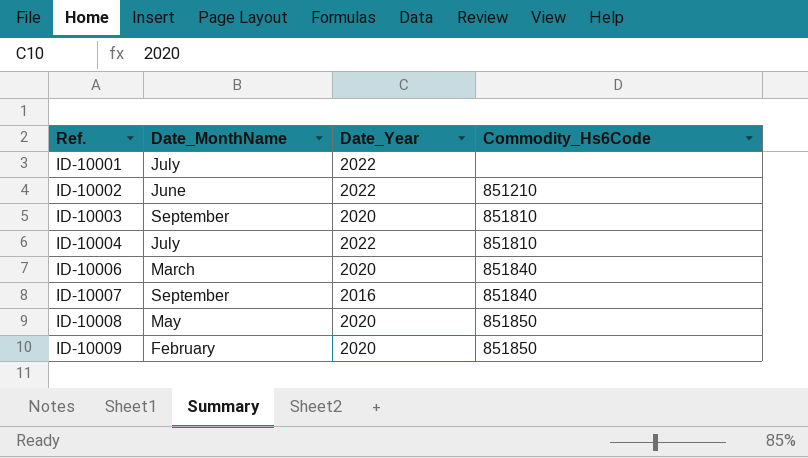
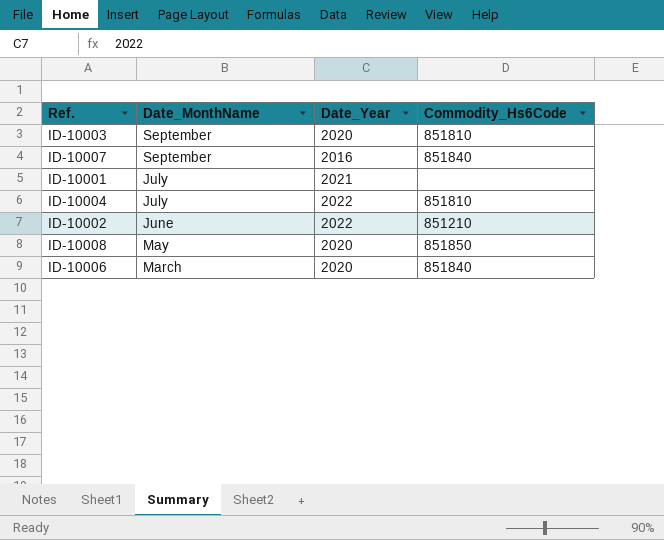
row order: Ref. ascending -> Date_MonthName descending
row ID-10009: February | 2020 | 851850 -> none
ID-10001 | Date_Year: 2022 -> 2021

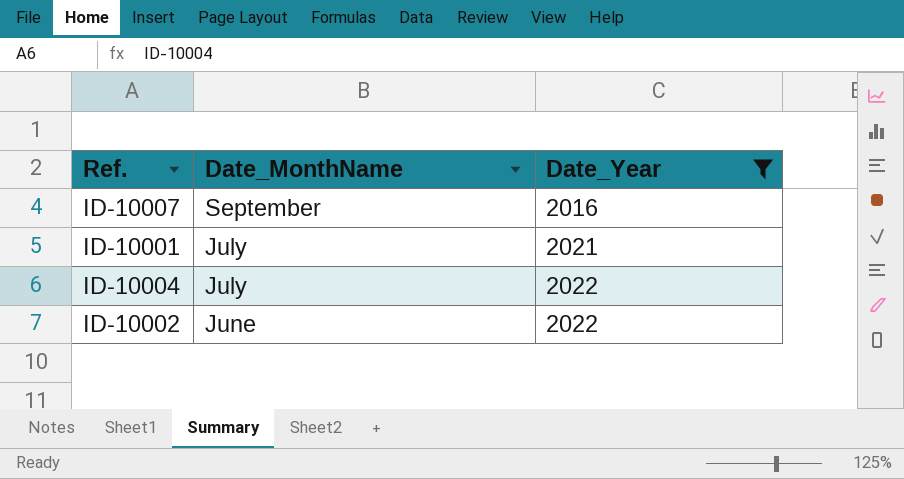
filter: none -> Date_Year != 2020
column Commodity_Hs6Code | position: 4 -> none

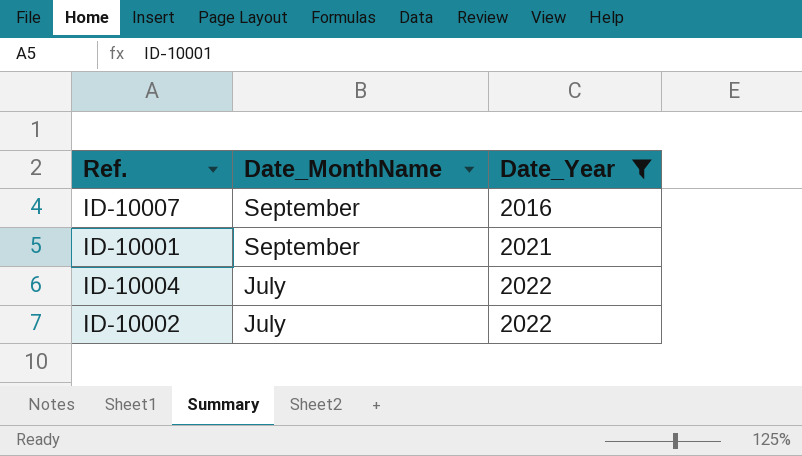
ID-10001 | Date_MonthName: July -> September
ID-10002 | Date_MonthName: June -> July

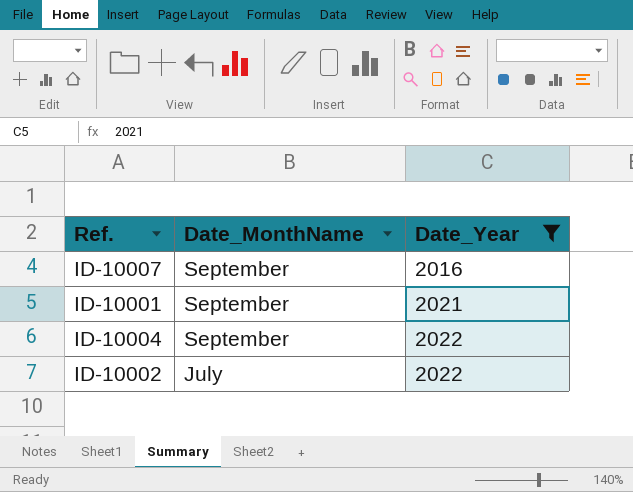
ID-10004 | Date_MonthName: July -> September

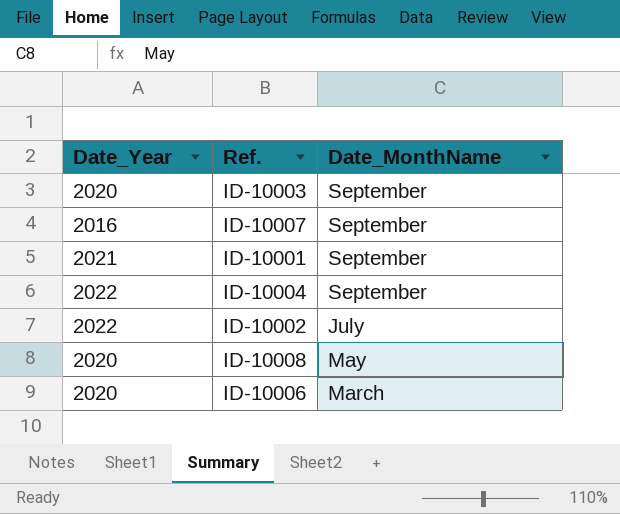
filter: Date_Year != 2020 -> none
column Date_Year | position: 3 -> 1

